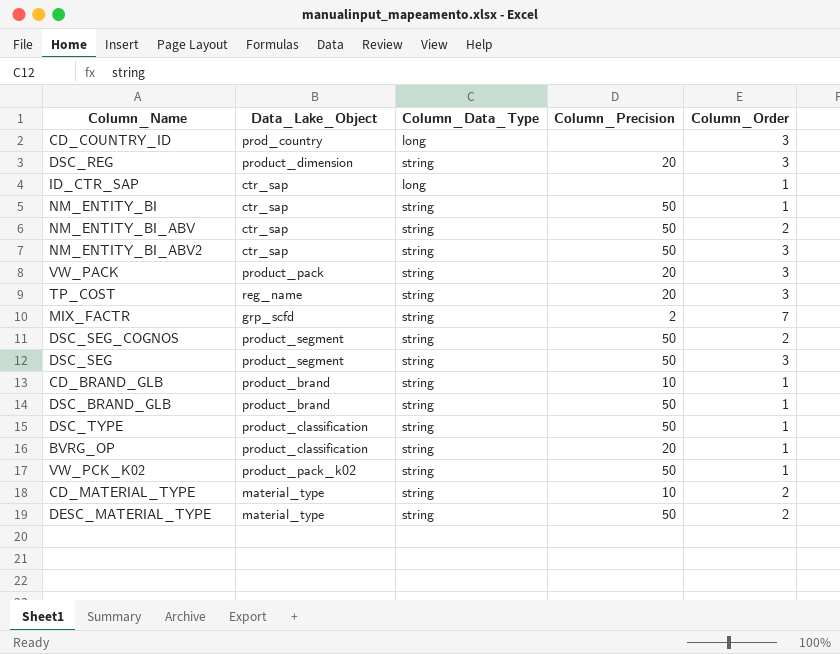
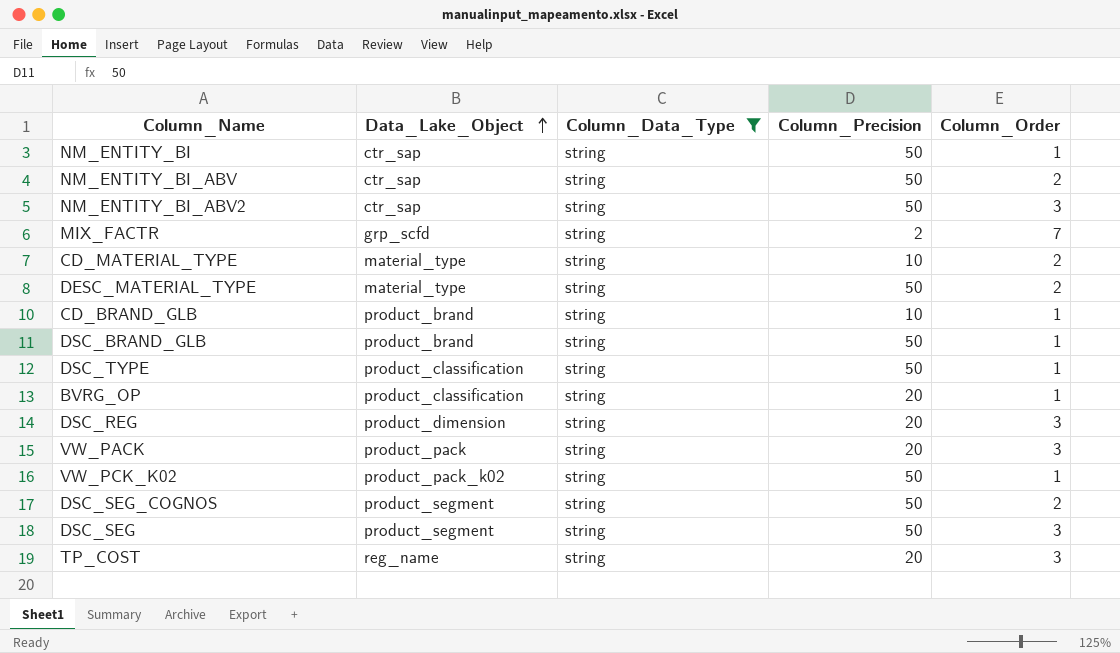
filter: none -> Column_Data_Type = string
row order: none -> Data_Lake_Object ascending

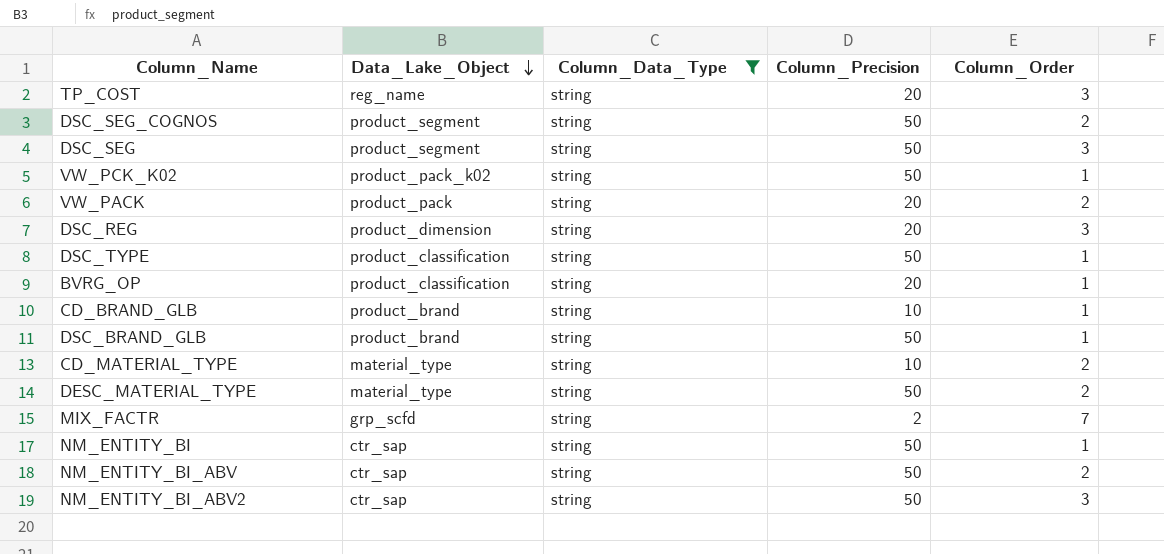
row order: Data_Lake_Object ascending -> Data_Lake_Object descending
VW_PACK | Column_Order: 3 -> 2

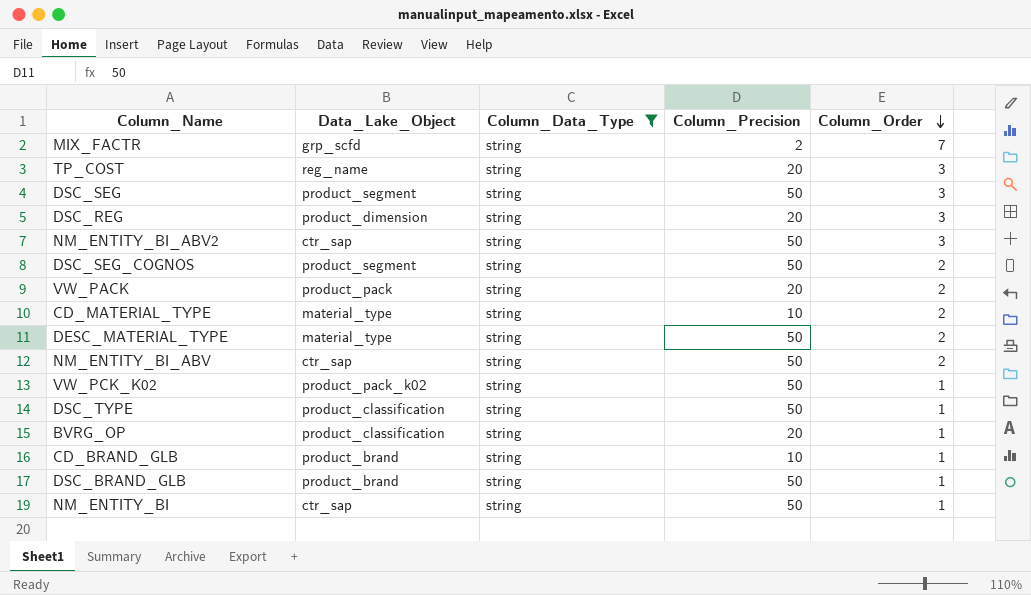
row order: Data_Lake_Object descending -> Column_Order descending

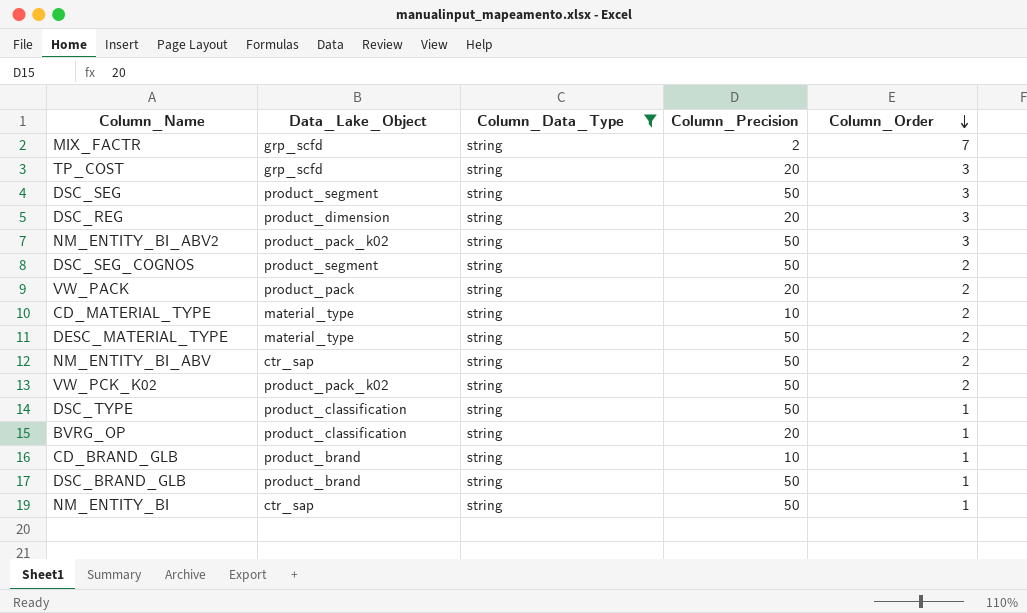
TP_COST | Data_Lake_Object: reg_name -> grp_scfd
NM_ENTITY_BI_ABV2 | Data_Lake_Object: ctr_sap -> product_pack_k02
VW_PCK_K02 | Column_Order: 1 -> 2

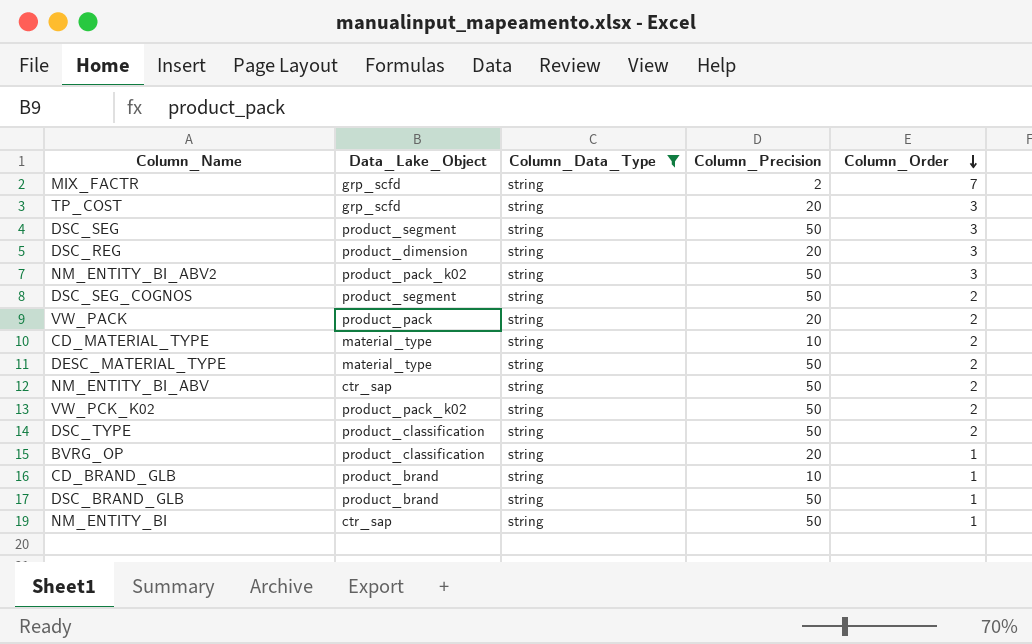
DSC_TYPE | Column_Order: 1 -> 2

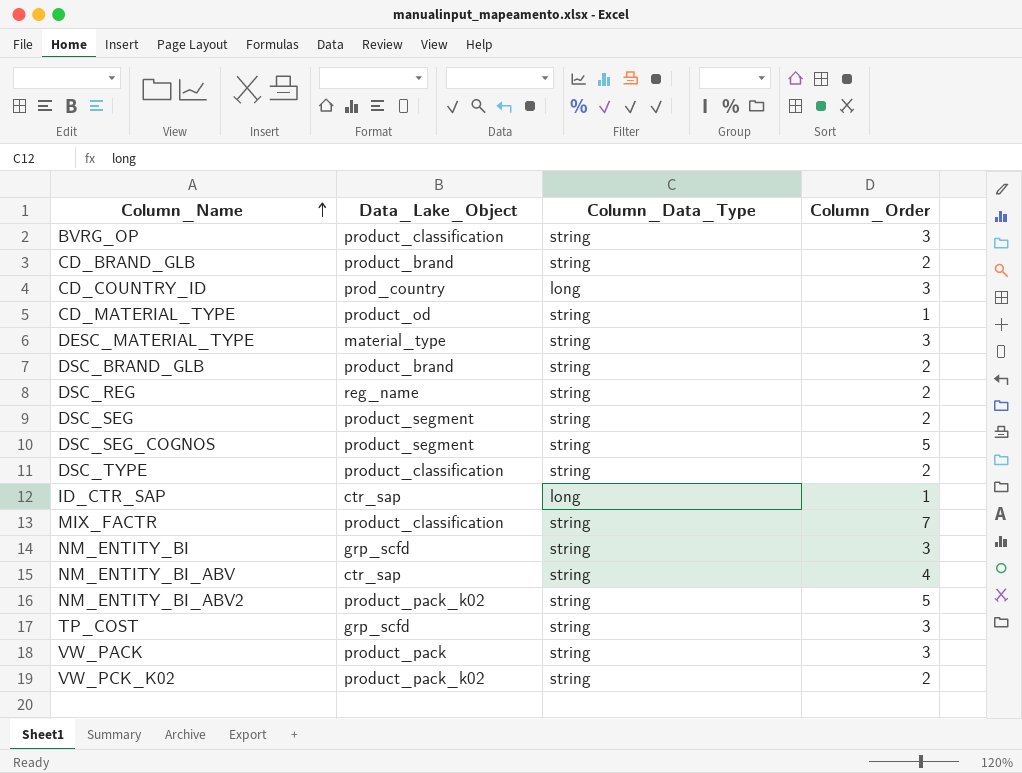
filter: Column_Data_Type = string -> none
row order: Column_Order descending -> Column_Name ascending
column Column_Precision | position: 4 -> none
BVRG_OP | Column_Order: 1 -> 3
CD_BRAND_GLB | Column_Order: 1 -> 2
CD_MATERIAL_TYPE | Data_Lake_Object: material_type -> product_od
CD_MATERIAL_TYPE | Column_Order: 2 -> 1
DESC_MATERIAL_TYPE | Column_Order: 2 -> 3
DSC_BRAND_GLB | Column_Order: 1 -> 2
DSC_REG | Data_Lake_Object: product_dimension -> reg_name
DSC_REG | Column_Order: 3 -> 2
DSC_SEG | Column_Order: 3 -> 2
DSC_SEG_COGNOS | Column_Order: 2 -> 5
MIX_FACTR | Data_Lake_Object: grp_scfd -> product_classification
NM_ENTITY_BI | Data_Lake_Object: ctr_sap -> grp_scfd
NM_ENTITY_BI | Column_Order: 1 -> 3
NM_ENTITY_BI_ABV | Column_Order: 2 -> 4
NM_ENTITY_BI_ABV2 | Column_Order: 3 -> 5
VW_PACK | Column_Order: 2 -> 3

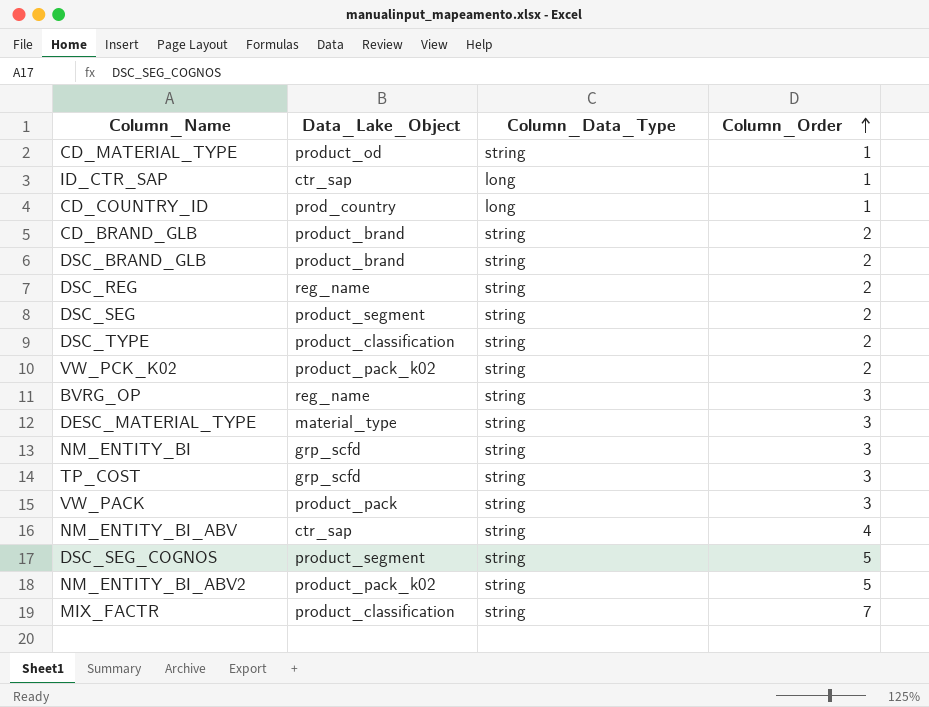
row order: Column_Name ascending -> Column_Order ascending
CD_COUNTRY_ID | Column_Order: 3 -> 1
BVRG_OP | Data_Lake_Object: product_classification -> reg_name

